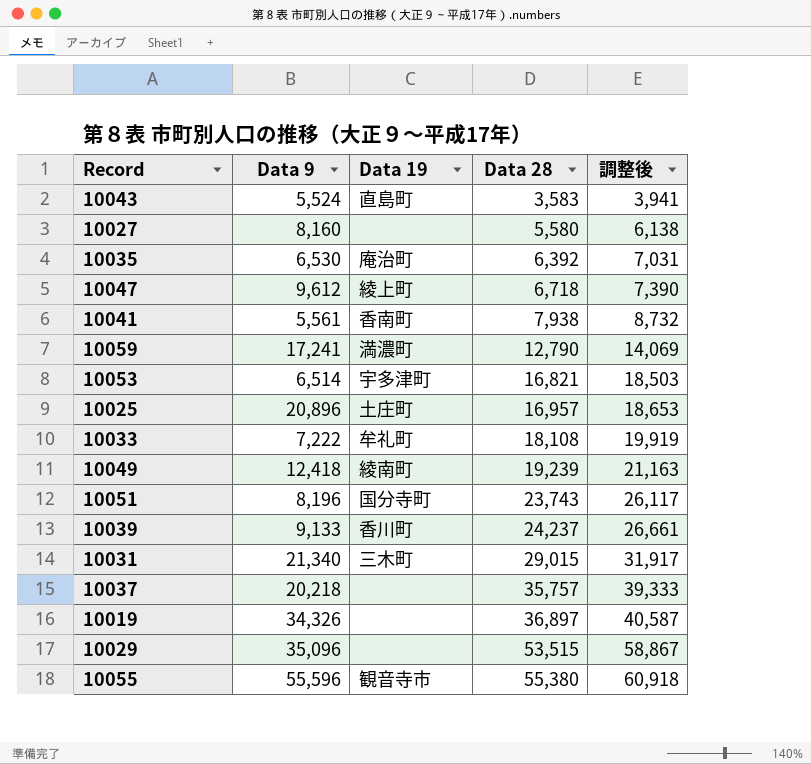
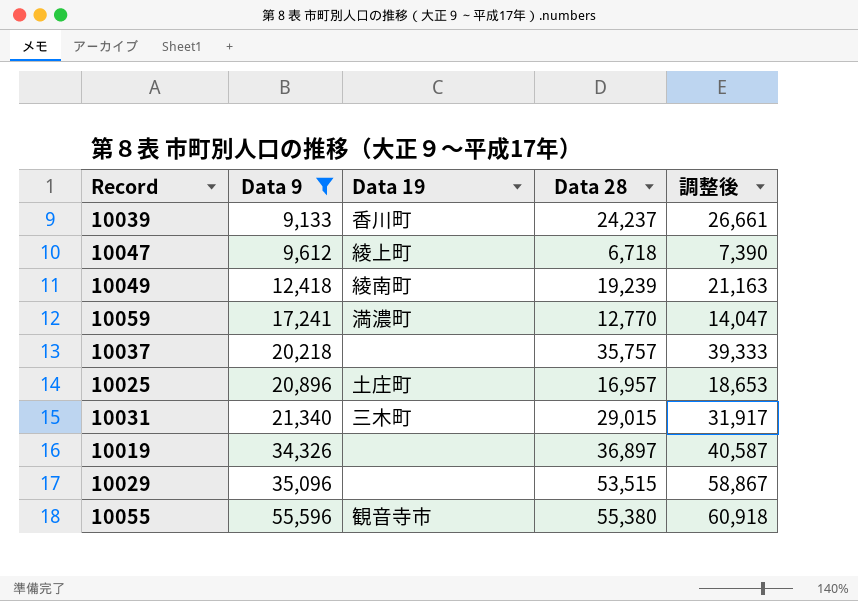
filter: none -> Data 9 >= 9,133
row order: Data 28 ascending -> Data 9 ascending
10059 | Data 28: 12,790 -> 12,770
10059 | 調整後: 14,069 -> 14,047

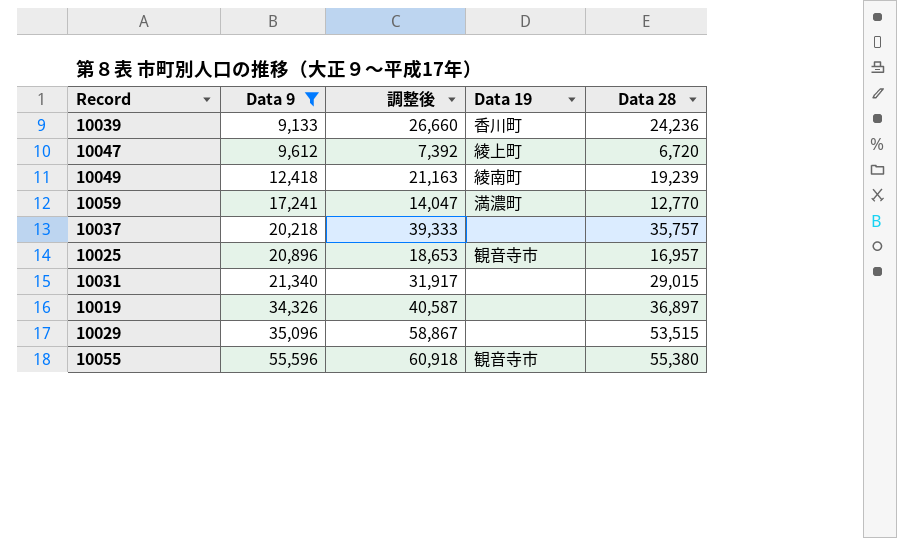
column 調整後 | position: 5 -> 3
10039 | 調整後: 26,661 -> 26,660
10039 | Data 28: 24,237 -> 24,236
10047 | 調整後: 7,390 -> 7,392
10047 | Data 28: 6,718 -> 6,720
10025 | Data 19: 土庄町 -> 観音寺市
10031 | Data 19: 三木町 -> none

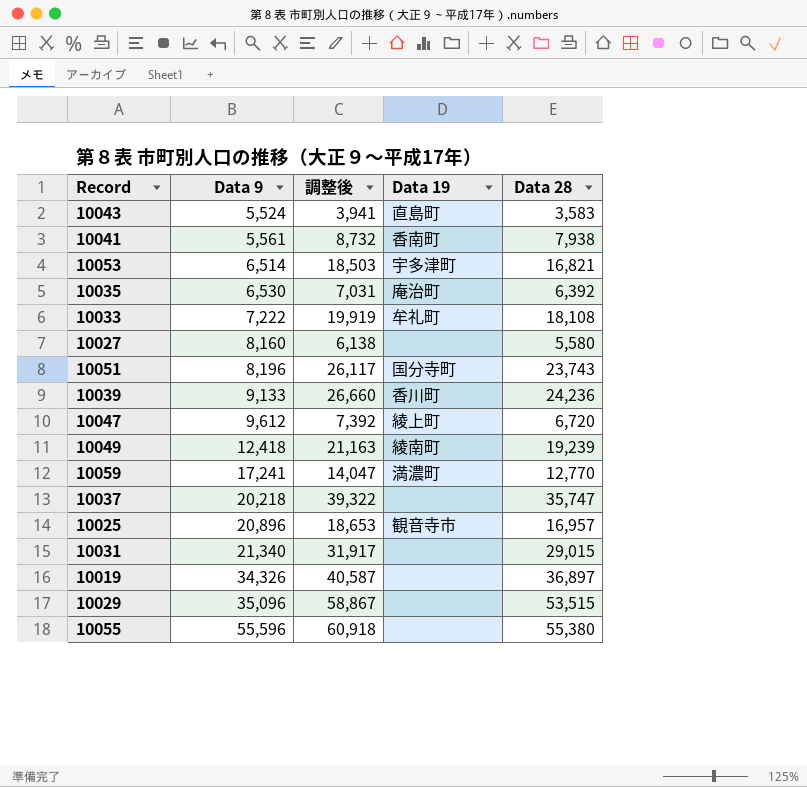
filter: Data 9 >= 9,133 -> none
10037 | 調整後: 39,333 -> 39,322
10037 | Data 28: 35,757 -> 35,747
10055 | Data 19: 観音寺市 -> none

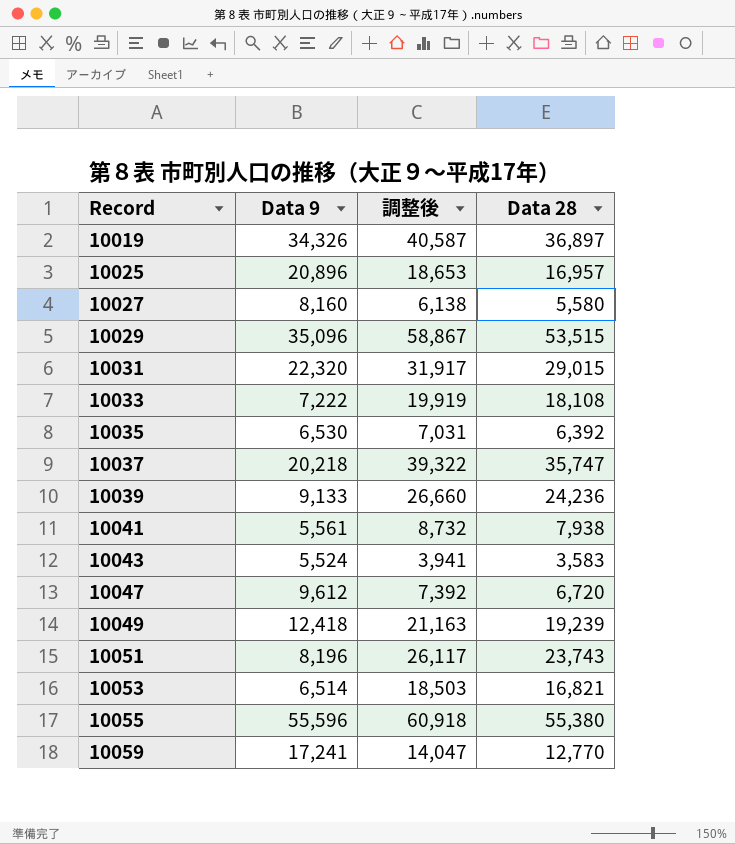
row order: Data 9 ascending -> Record ascending
column Data 19 | position: 4 -> none
10031 | Data 9: 21,340 -> 22,320

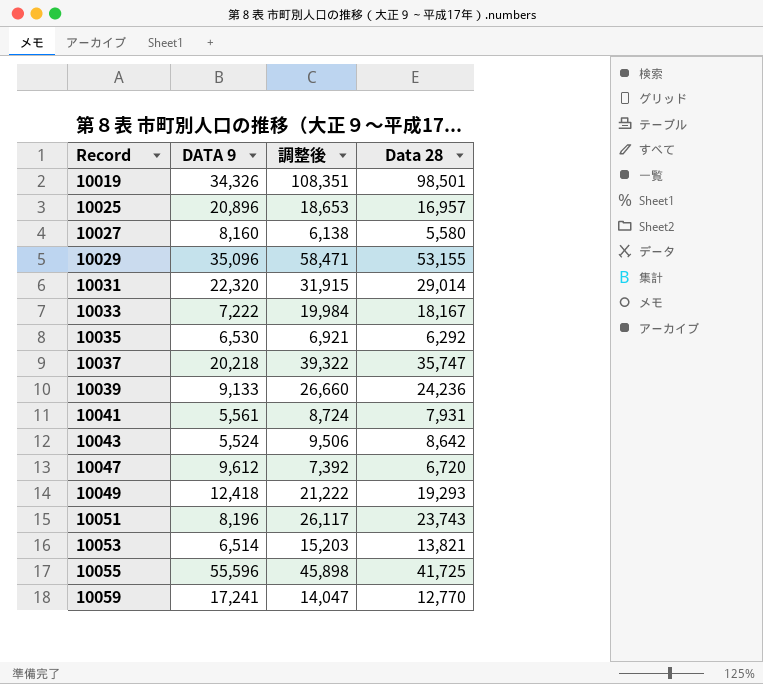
column name: Data 9 -> DATA 9
10019 | 調整後: 40,587 -> 108,351
10019 | Data 28: 36,897 -> 98,501
10029 | 調整後: 58,867 -> 58,471
10029 | Data 28: 53,515 -> 53,155
10031 | 調整後: 31,917 -> 31,915
10031 | Data 28: 29,015 -> 29,014
10033 | 調整後: 19,919 -> 19,984
10033 | Data 28: 18,108 -> 18,167
10035 | 調整後: 7,031 -> 6,921
10035 | Data 28: 6,392 -> 6,292
10041 | 調整後: 8,732 -> 8,724
10041 | Data 28: 7,938 -> 7,931
10043 | 調整後: 3,941 -> 9,506
10043 | Data 28: 3,583 -> 8,642
10049 | 調整後: 21,163 -> 21,222
10049 | Data 28: 19,239 -> 19,293
10053 | 調整後: 18,503 -> 15,203
10053 | Data 28: 16,821 -> 13,821
10055 | 調整後: 60,918 -> 45,898
10055 | Data 28: 55,380 -> 41,725

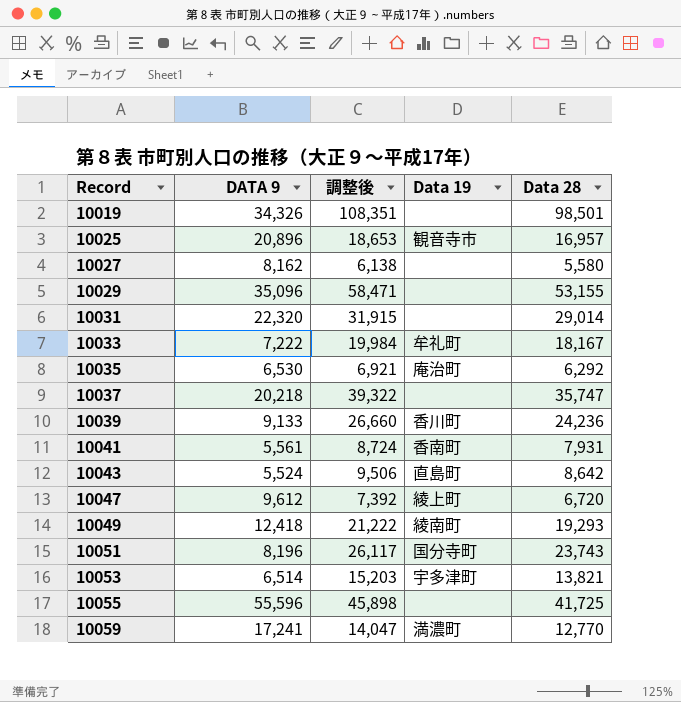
column Data 19 | position: none -> 4
10027 | DATA 9: 8,160 -> 8,162

